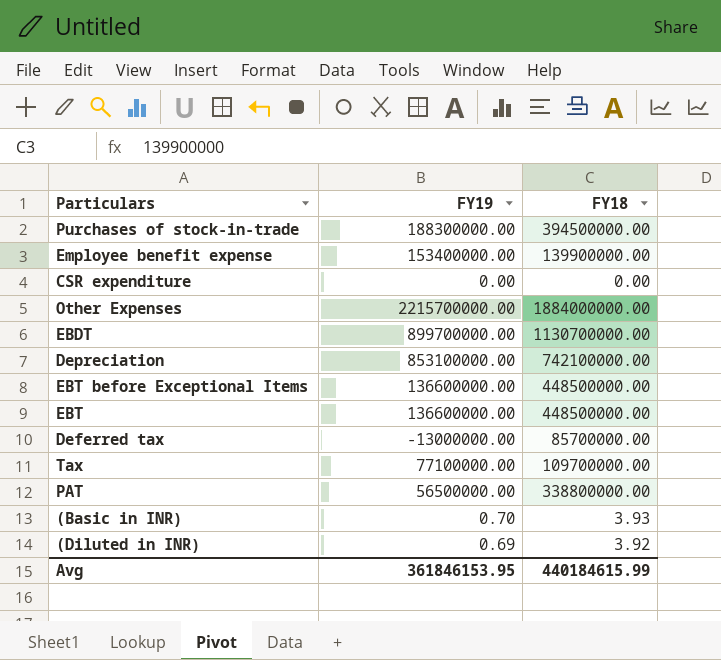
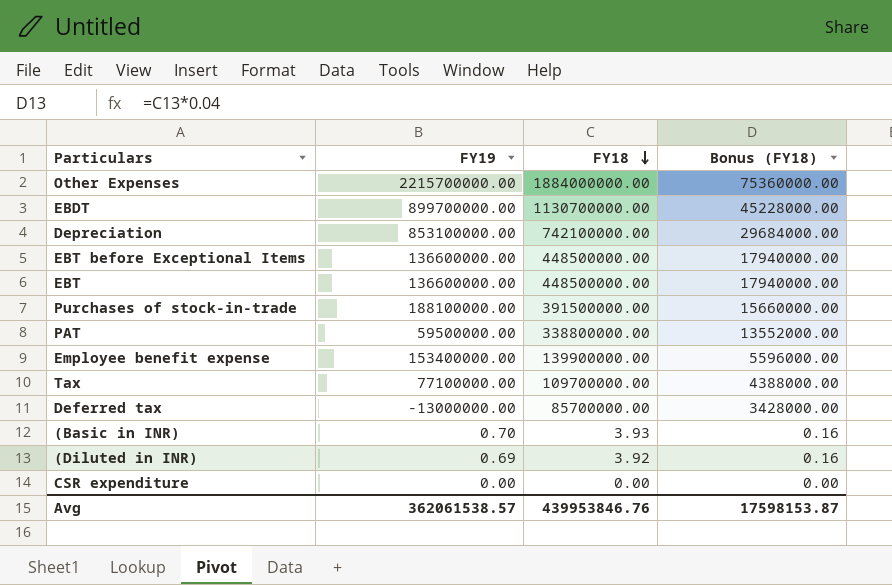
row order: none -> FY18 descending
column Bonus (FY18) | formula: none -> [FY18] * 0.04
Purchases of stock-in-trade | FY19: 188300000.00 -> 188100000.00
Purchases of stock-in-trade | FY18: 394500000.00 -> 391500000.00
PAT | FY19: 56500000.00 -> 59500000.00
Avg | FY19: 361846153.95 -> 362061538.57
Avg | FY18: 440184615.99 -> 439953846.76

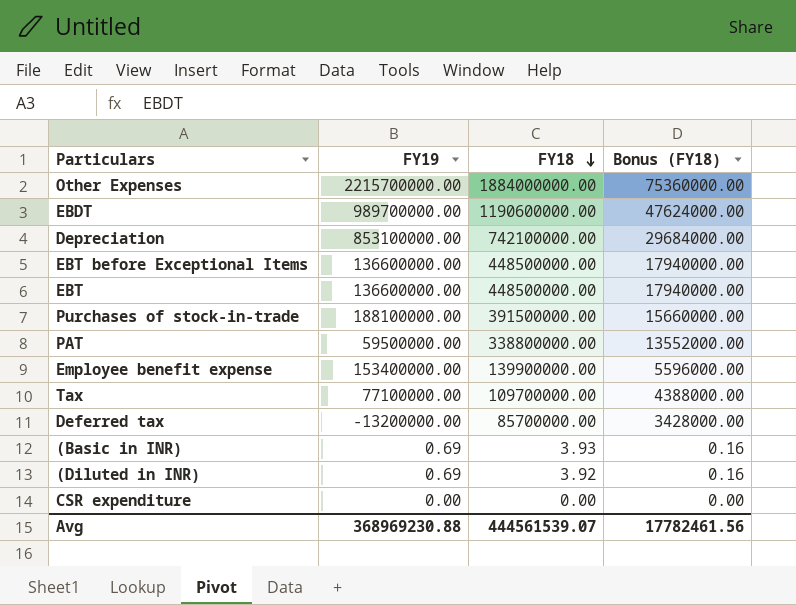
EBDT | FY19: 899700000.00 -> 989700000.00
EBDT | FY18: 1130700000.00 -> 1190600000.00
EBDT | Bonus (FY18): 45228000.00 -> 47624000.00
Deferred tax | FY19: -13000000.00 -> -13200000.00
(Basic in INR) | FY19: 0.70 -> 0.69
Avg | FY19: 362061538.57 -> 368969230.88
Avg | FY18: 439953846.76 -> 444561539.07
Avg | Bonus (FY18): 17598153.87 -> 17782461.56

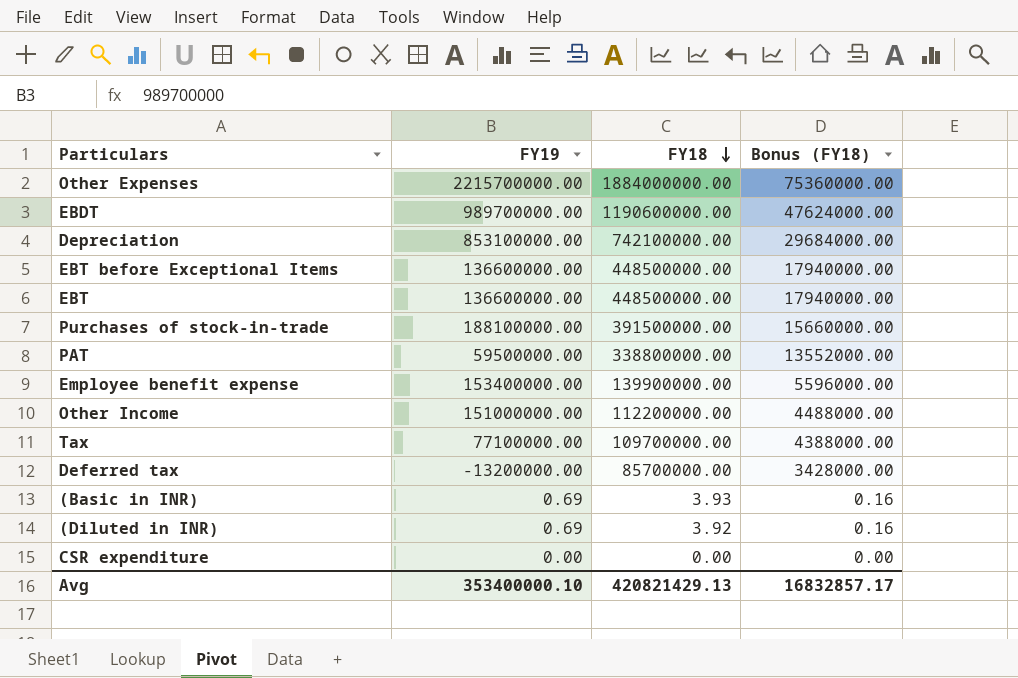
row Other Income: none -> 151000000.00 | 112200000.00 | 4488000.00
Avg | FY19: 368969230.88 -> 353400000.10
Avg | FY18: 444561539.07 -> 420821429.13
Avg | Bonus (FY18): 17782461.56 -> 16832857.17

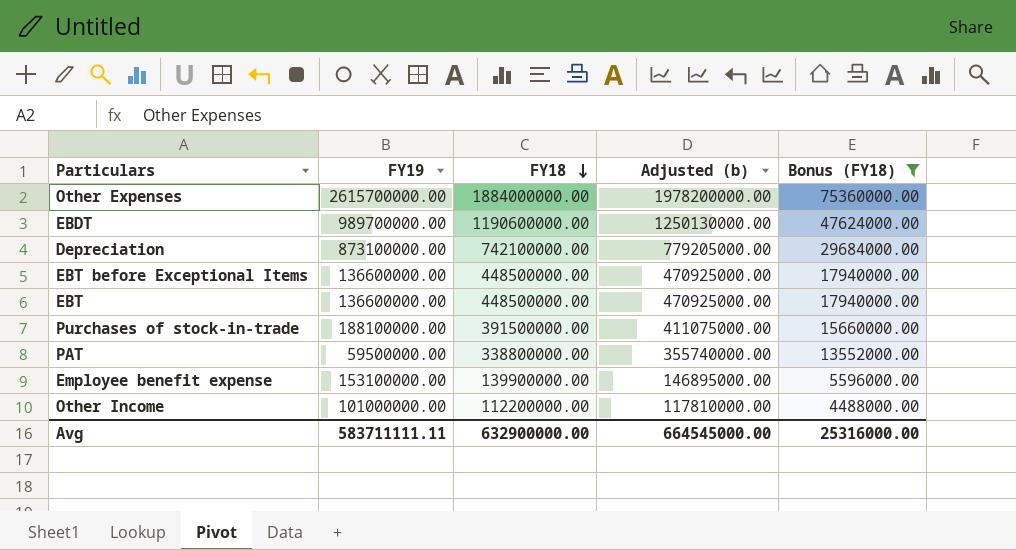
filter: none -> Bonus (FY18) >= 4488000.00
column Adjusted (b) | formula: none -> [FY18] * 1.05
Other Expenses | FY19: 2215700000.00 -> 2615700000.00
Depreciation | FY19: 853100000.00 -> 873100000.00
Employee benefit expense | FY19: 153400000.00 -> 153100000.00
Other Income | FY19: 151000000.00 -> 101000000.00
Avg | FY19: 353400000.10 -> 583711111.11
Avg | FY18: 420821429.13 -> 632900000.00
Avg | Bonus (FY18): 16832857.17 -> 25316000.00

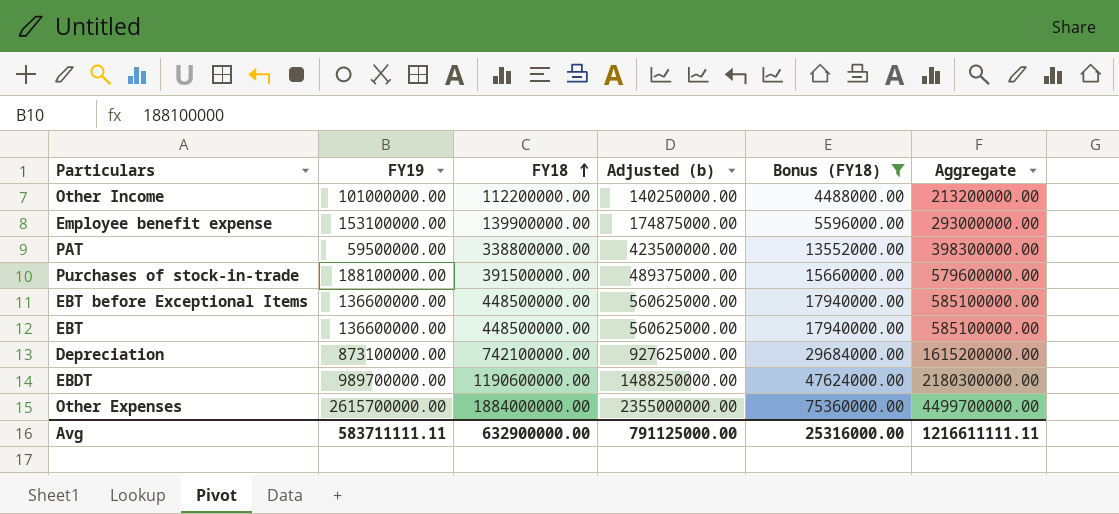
row order: FY18 descending -> FY18 ascending
column Adjusted (b) | formula: [FY18] * 1.05 -> [FY18] * 1.25
column Aggregate | formula: none -> [FY19] + [FY18]
Avg | Adjusted (b): 664545000.00 -> 791125000.00

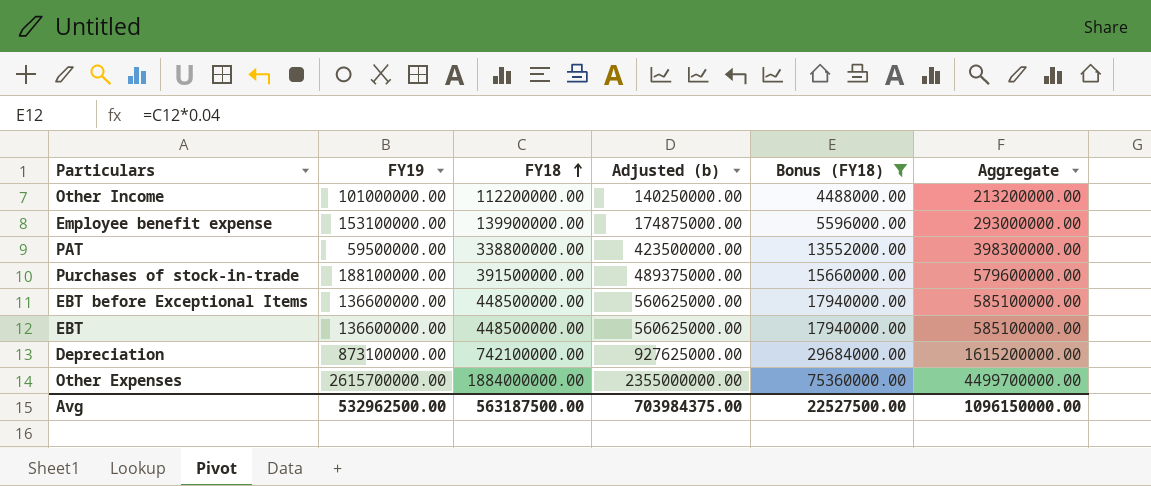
row EBDT: 989700000.00 | 1190600000.00 | 1488250000.00 | 47624000.00 | 2180300000.00 -> none
Avg | FY19: 583711111.11 -> 532962500.00
Avg | FY18: 632900000.00 -> 563187500.00
Avg | Adjusted (b): 791125000.00 -> 703984375.00
Avg | Bonus (FY18): 25316000.00 -> 22527500.00
Avg | Aggregate: 1216611111.11 -> 1096150000.00

